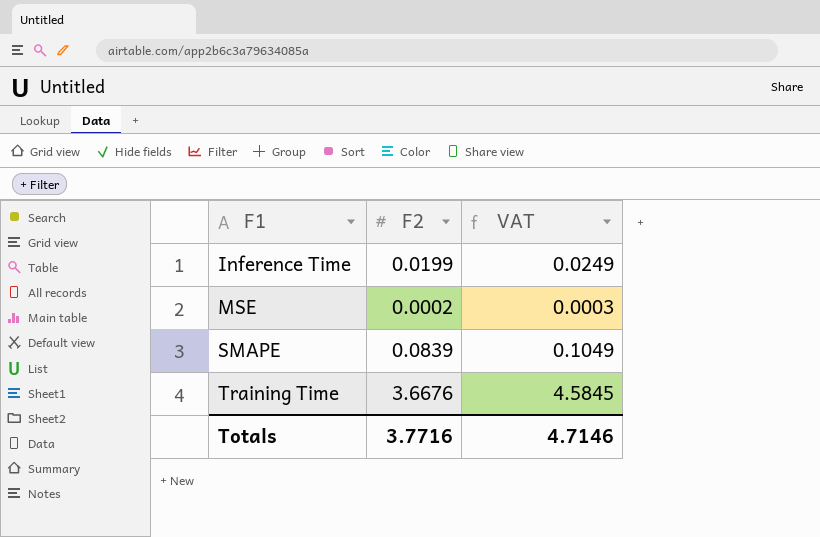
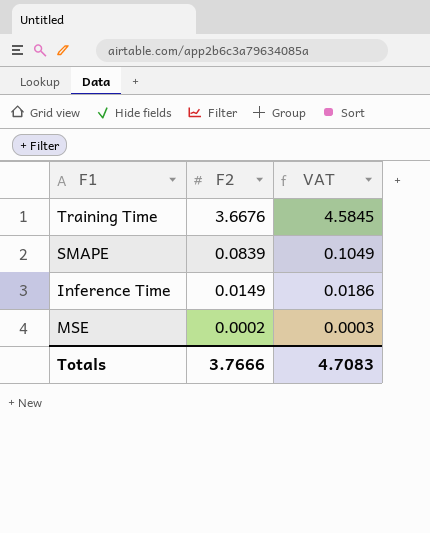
row order: F1 ascending -> F2 descending
Inference Time | F2: 0.0199 -> 0.0149
Inference Time | VAT: 0.0249 -> 0.0186
Totals | F2: 3.7716 -> 3.7666
Totals | VAT: 4.7146 -> 4.7083

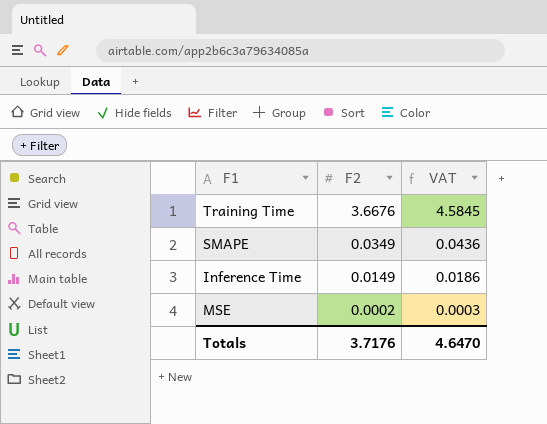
SMAPE | F2: 0.0839 -> 0.0349
SMAPE | VAT: 0.1049 -> 0.0436
Totals | F2: 3.7666 -> 3.7176
Totals | VAT: 4.7083 -> 4.6470

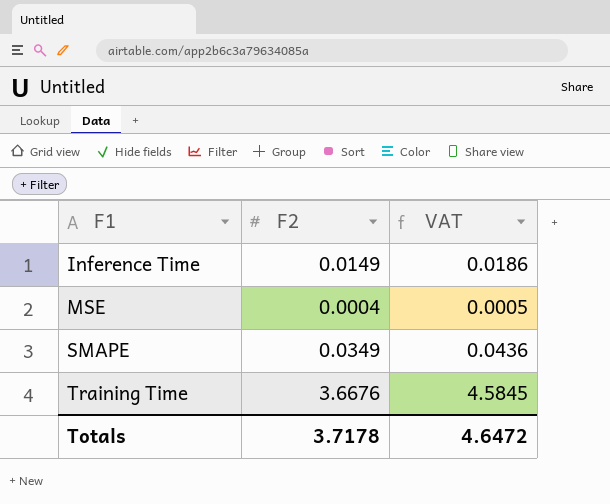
row order: F2 descending -> F1 ascending
MSE | F2: 0.0002 -> 0.0004
MSE | VAT: 0.0003 -> 0.0005
Totals | F2: 3.7176 -> 3.7178
Totals | VAT: 4.6470 -> 4.6472

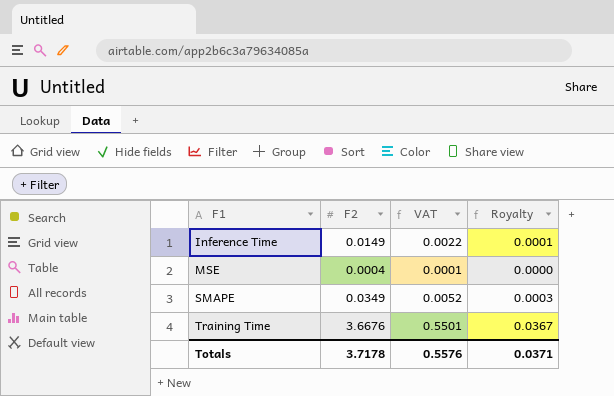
column VAT | formula: [F2] * 1.25 -> [F2] * 0.15
column Royalty | formula: none -> [F2] * 0.01
Totals | VAT: 4.6472 -> 0.5576

